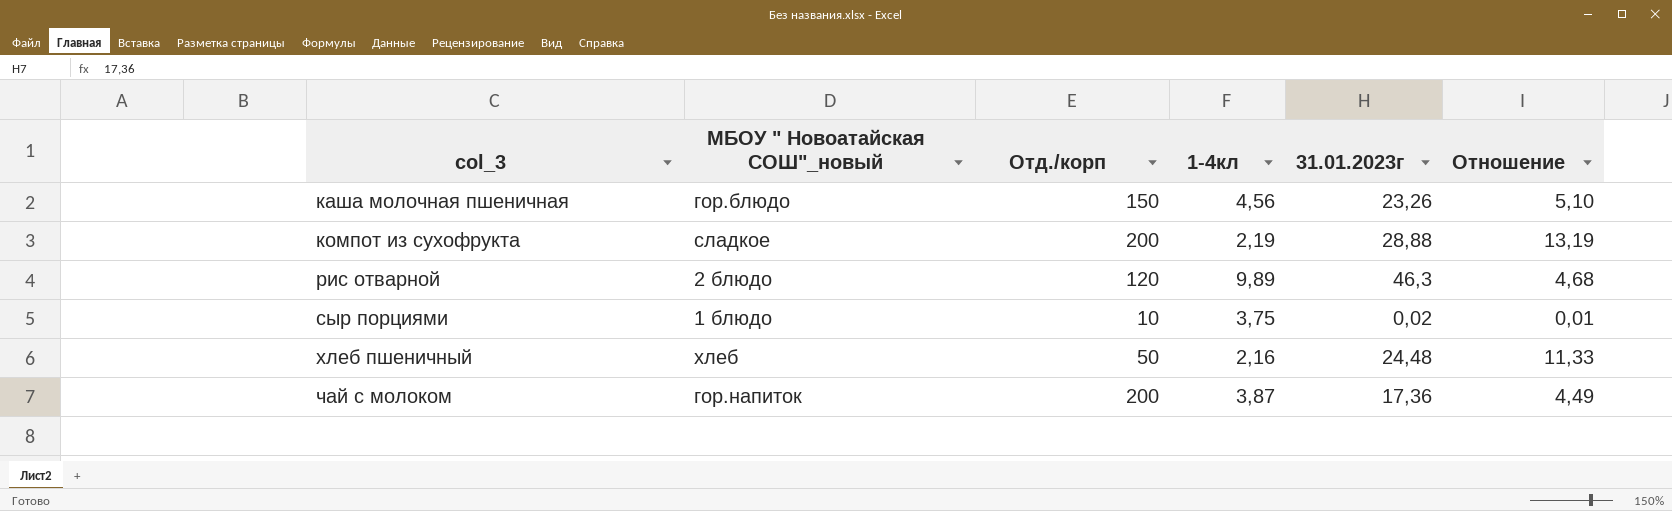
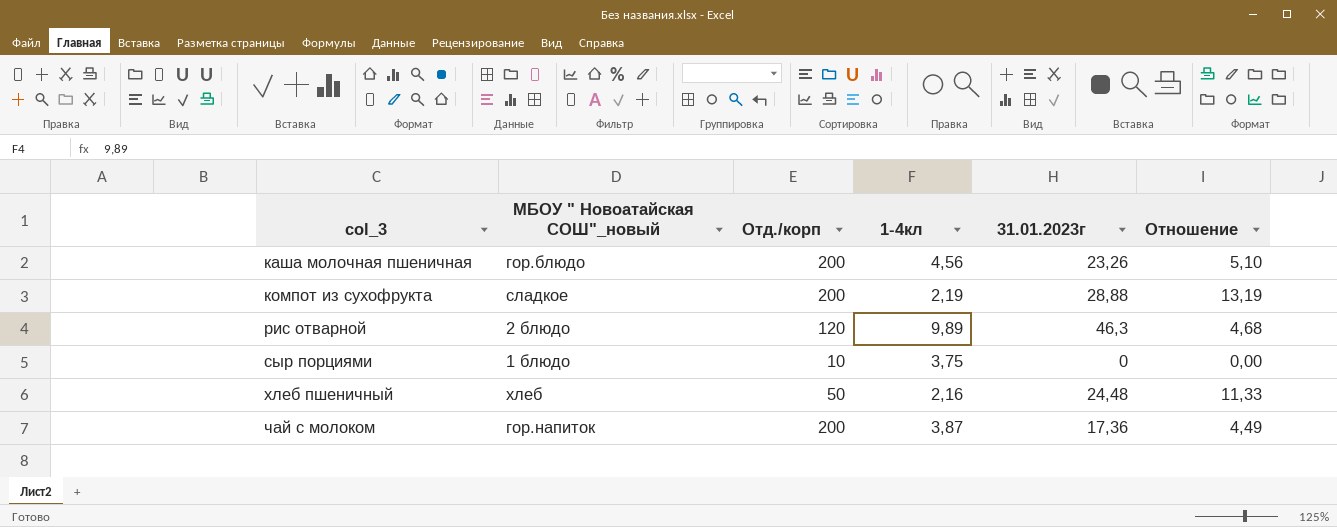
каша молочная пшеничная | Отд./корп: 150 -> 200
сыр порциями | 31.01.2023г: 0,02 -> 0
сыр порциями | Отношение: 0,01 -> 0,00

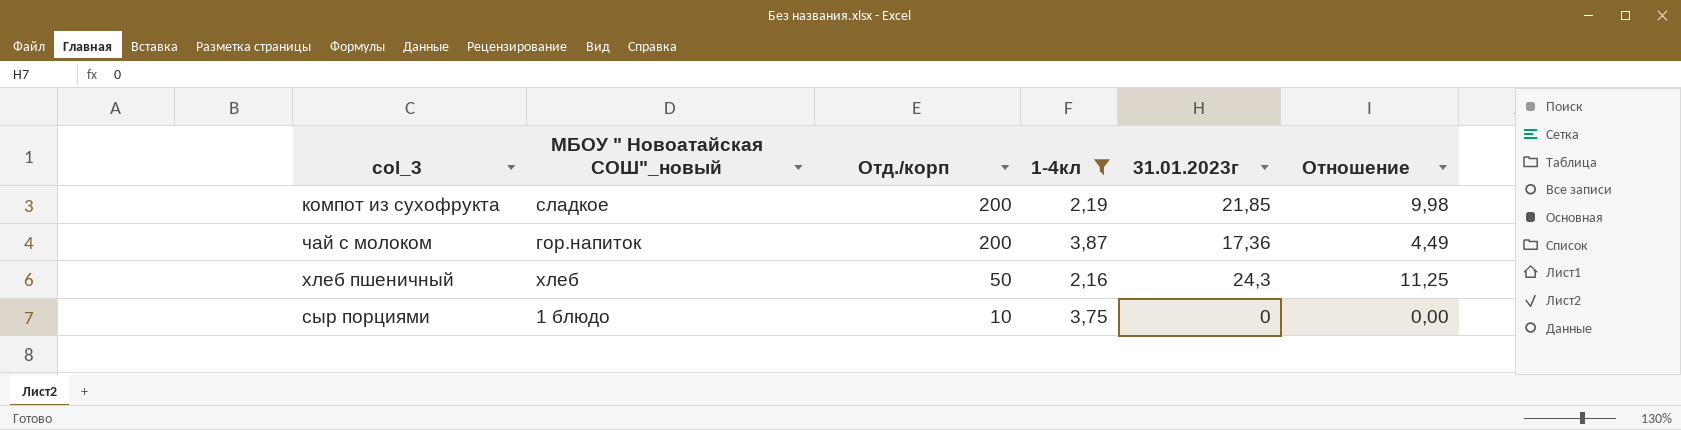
filter: none -> 1-4кл <= 3,87
row order: col_3 ascending -> Отд./корп descending
компот из сухофрукта | 31.01.2023г: 28,88 -> 21,85
компот из сухофрукта | Отношение: 13,19 -> 9,98
хлеб пшеничный | 31.01.2023г: 24,48 -> 24,3
хлеб пшеничный | Отношение: 11,33 -> 11,25

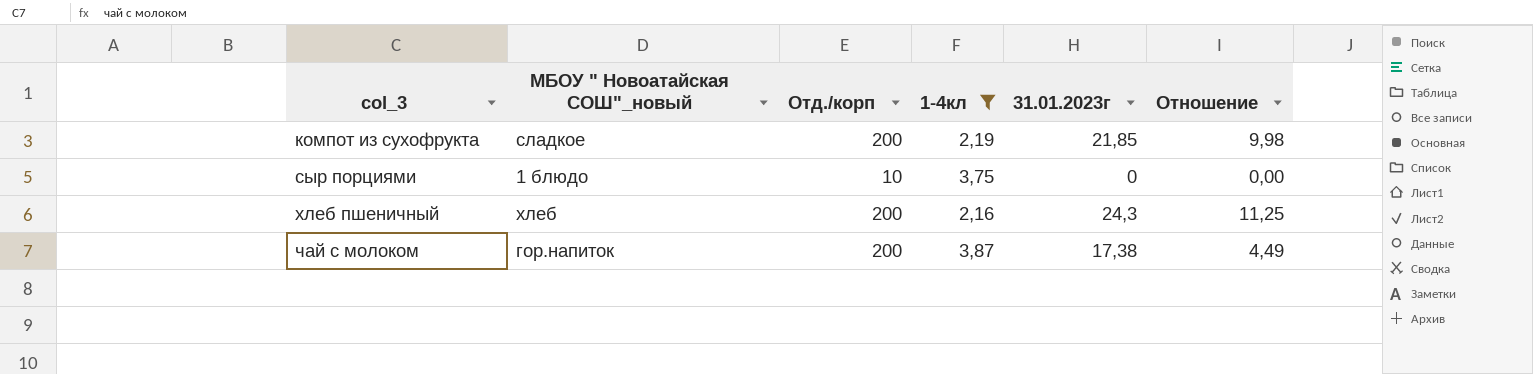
row order: Отд./корп descending -> col_3 ascending
хлеб пшеничный | Отд./корп: 50 -> 200
чай с молоком | 31.01.2023г: 17,36 -> 17,38

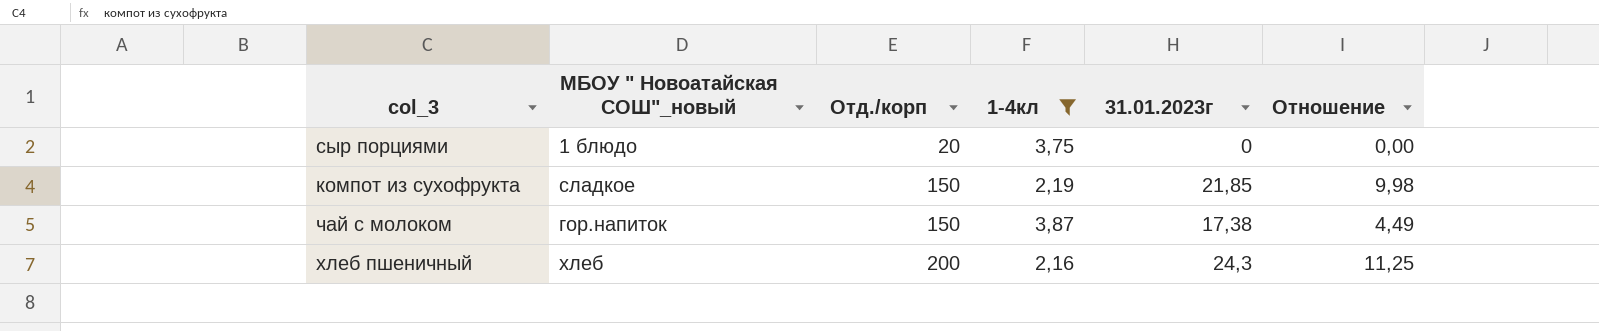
row order: col_3 ascending -> Отд./корп ascending
сыр порциями | Отд./корп: 10 -> 20
компот из сухофрукта | Отд./корп: 200 -> 150
чай с молоком | Отд./корп: 200 -> 150

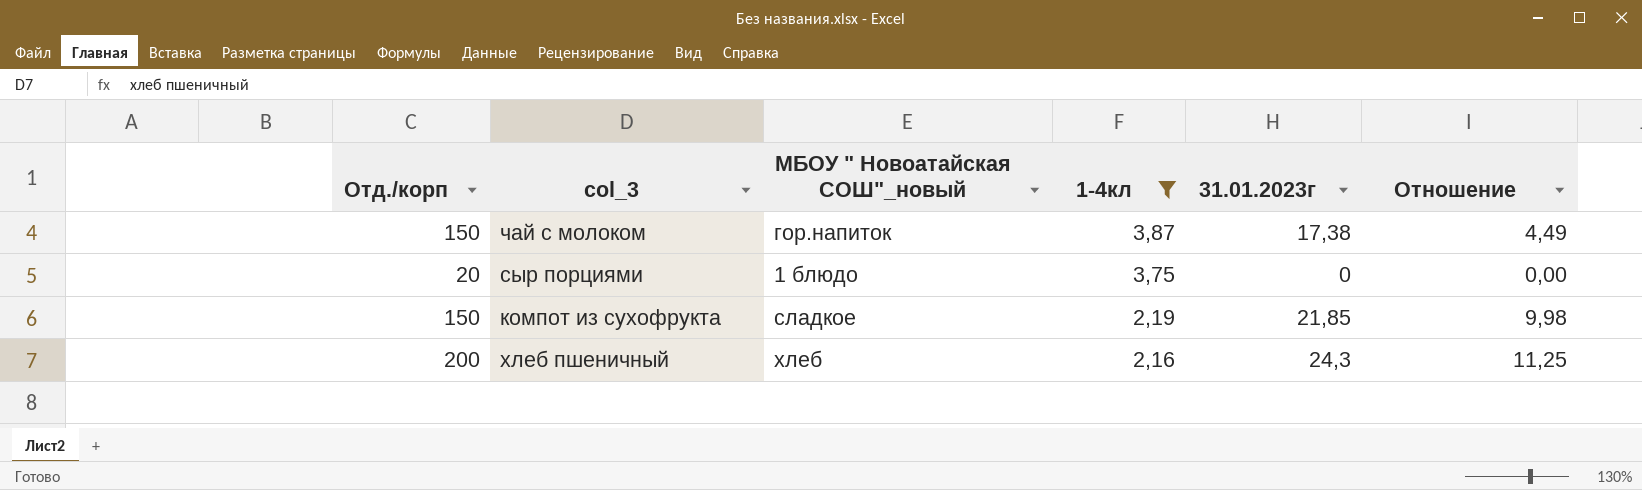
row order: Отд./корп ascending -> 1-4кл descending
column Отд./корп | position: 3 -> 1

